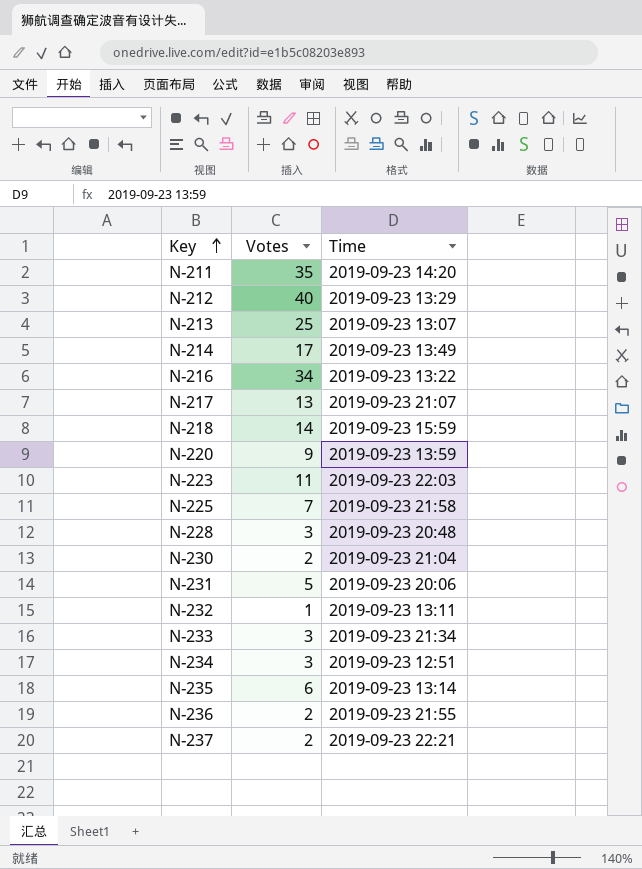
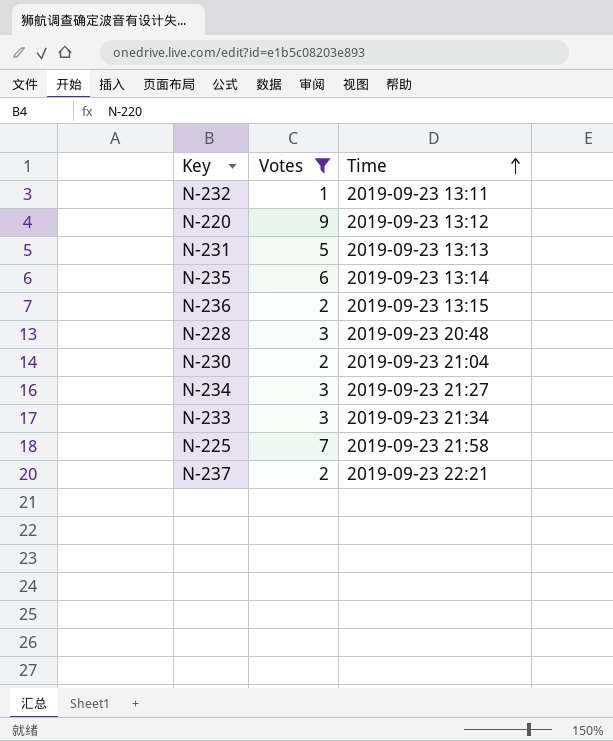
filter: none -> Votes <= 9
row order: Key ascending -> Time ascending
N-220 | Time: 2019-09-23 13:59 -> 2019-09-23 13:12
N-231 | Time: 2019-09-23 20:06 -> 2019-09-23 13:13
N-236 | Time: 2019-09-23 21:55 -> 2019-09-23 13:15
N-234 | Time: 2019-09-23 12:51 -> 2019-09-23 21:27

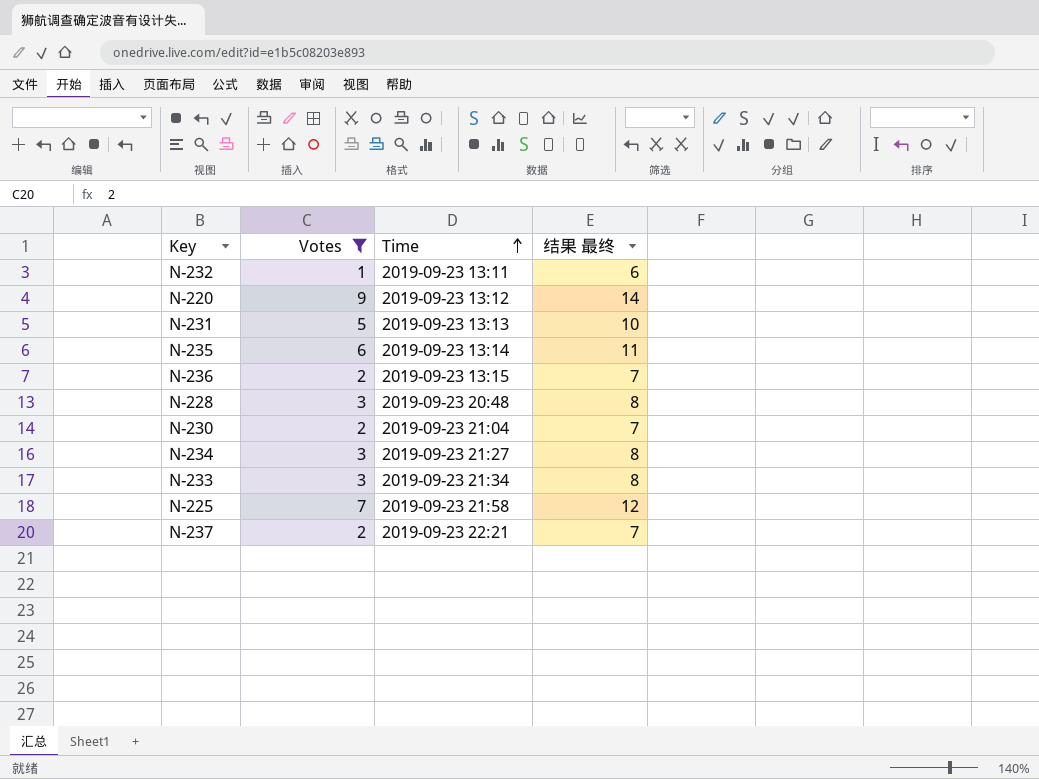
column 结果 最终 | formula: none -> [Votes] + 5

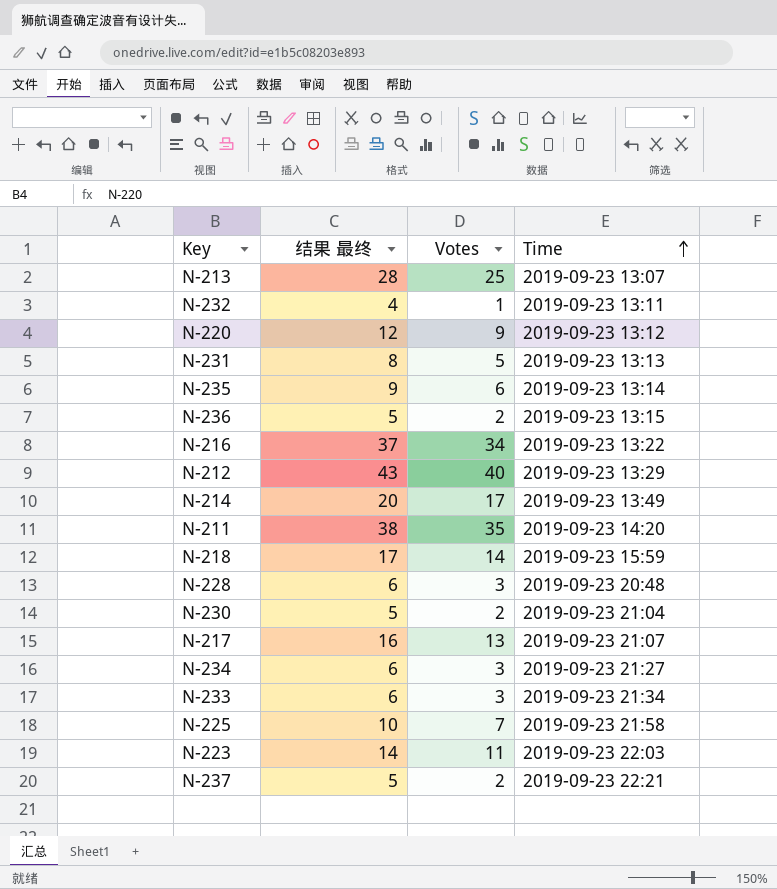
filter: Votes <= 9 -> none
column 结果 最终 | formula: [Votes] + 5 -> [Votes] + 3
column 结果 最终 | position: 4 -> 2

